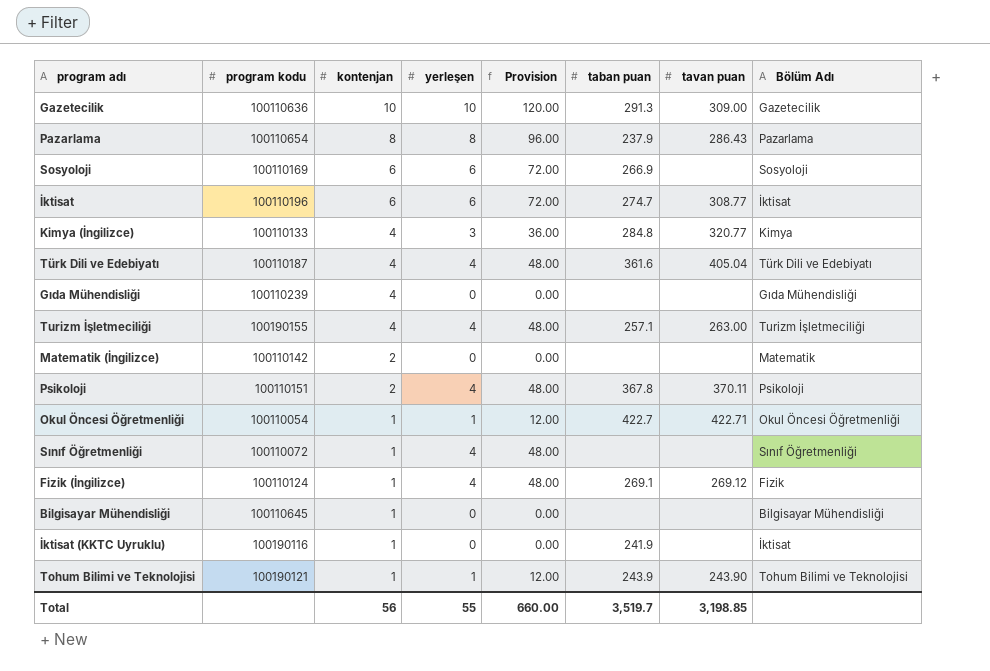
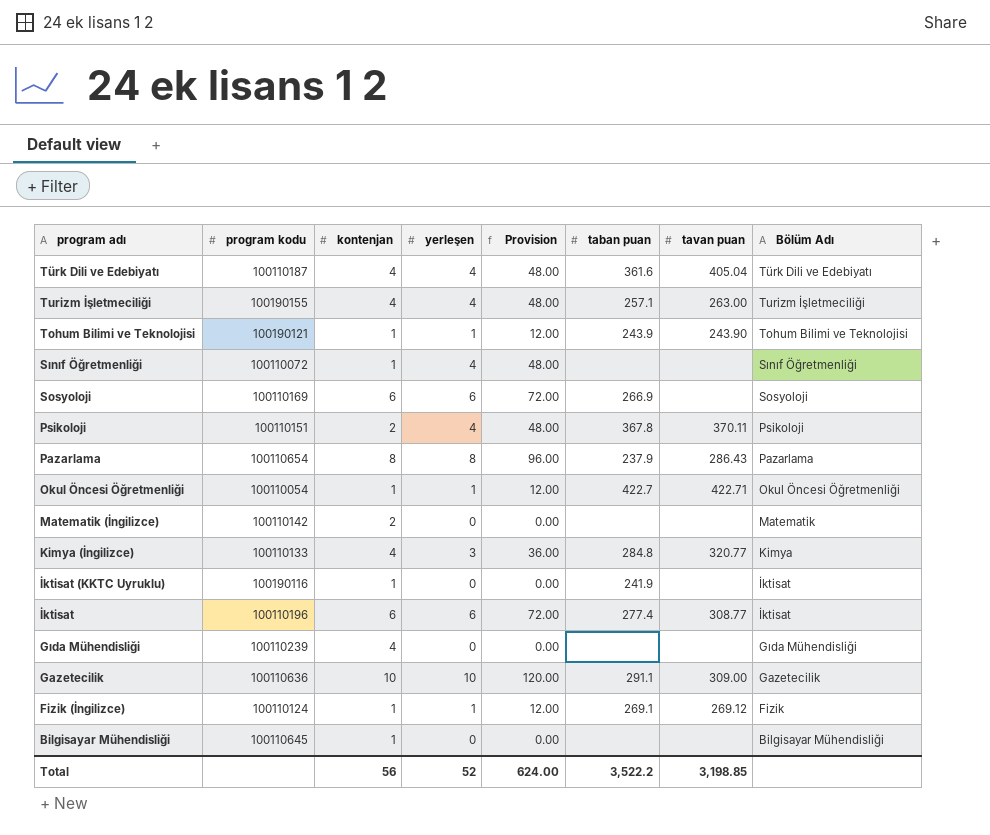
row order: kontenjan descending -> program adı descending
İktisat | taban puan: 274.7 -> 277.4
Gazetecilik | taban puan: 291.3 -> 291.1
Fizik (İngilizce) | yerleşen: 4 -> 1
Fizik (İngilizce) | Provision: 48.00 -> 12.00
Total | yerleşen: 55 -> 52
Total | Provision: 660.00 -> 624.00
Total | taban puan: 3,519.7 -> 3,522.2

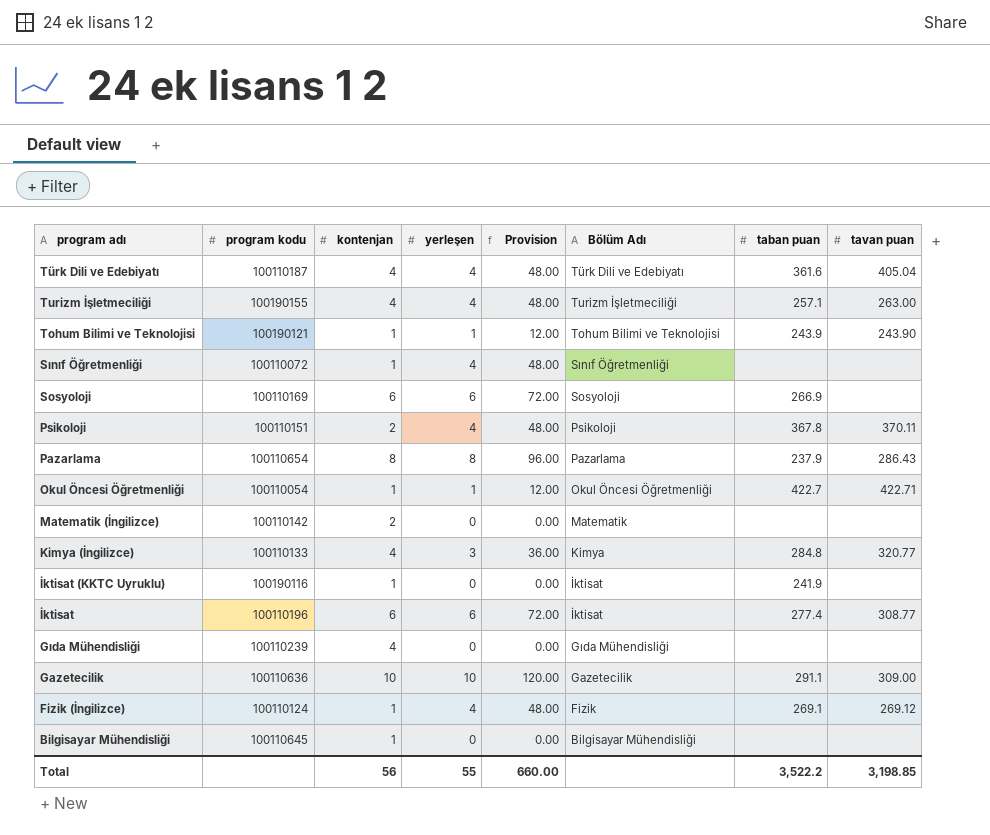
column Bölüm Adı | position: 8 -> 6
Fizik (İngilizce) | yerleşen: 1 -> 4
Fizik (İngilizce) | Provision: 12.00 -> 48.00
Total | yerleşen: 52 -> 55
Total | Provision: 624.00 -> 660.00

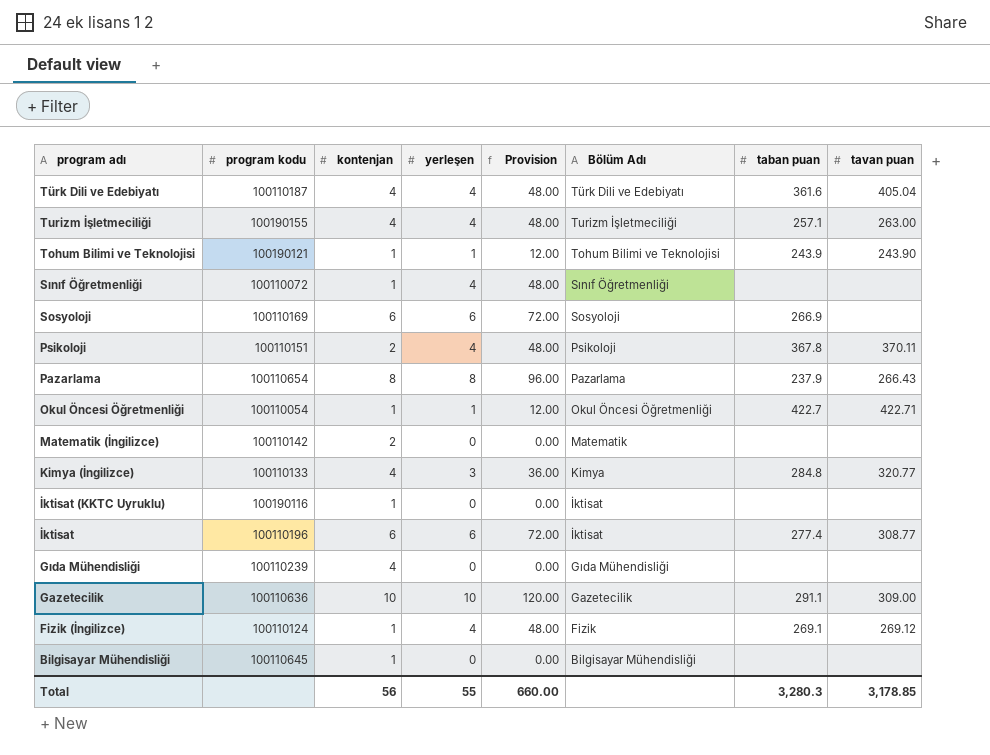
Pazarlama | tavan puan: 286.43 -> 266.43
İktisat (KKTC Uyruklu) | taban puan: 241.9 -> none
Total | taban puan: 3,522.2 -> 3,280.3
Total | tavan puan: 3,198.85 -> 3,178.85

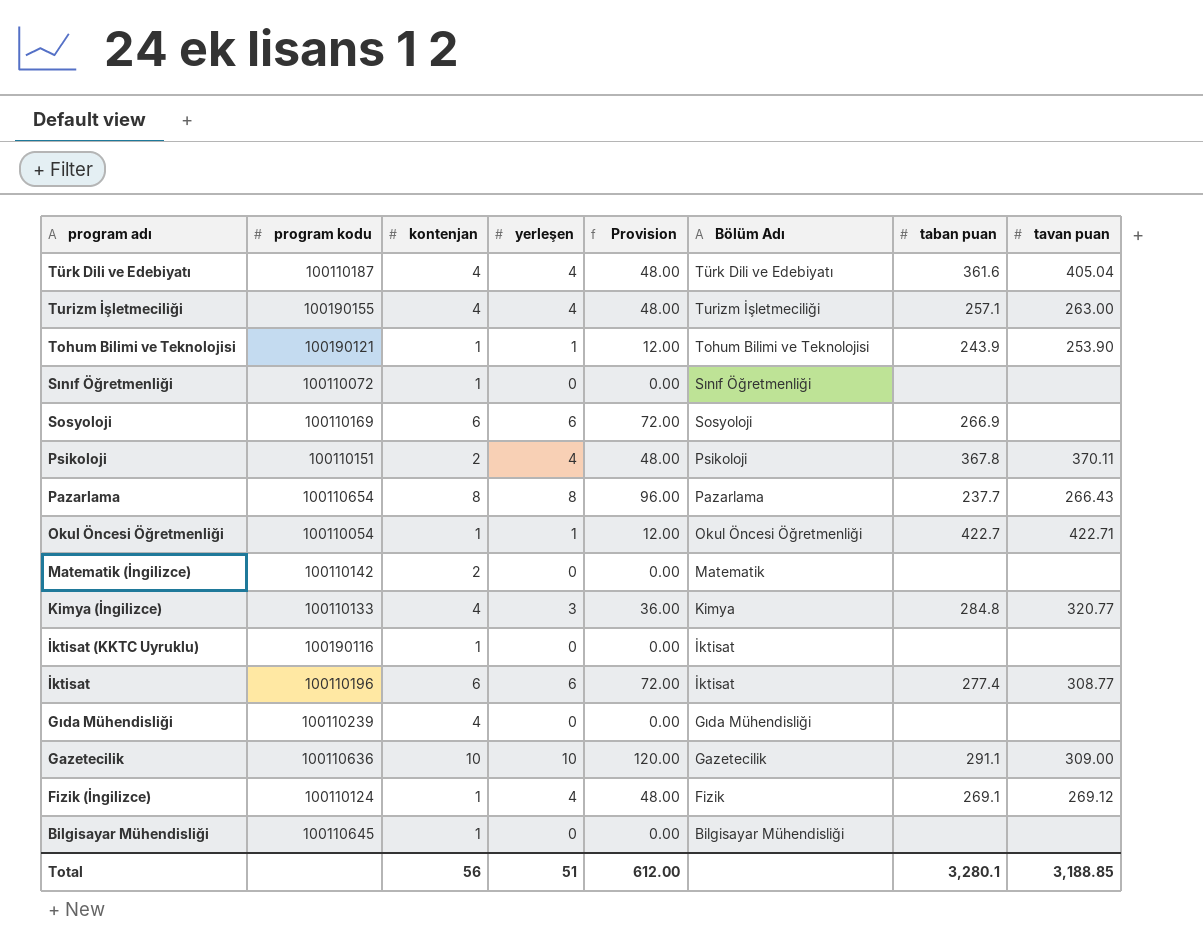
Tohum Bilimi ve Teknolojisi | tavan puan: 243.90 -> 253.90
Sınıf Öğretmenliği | yerleşen: 4 -> 0
Sınıf Öğretmenliği | Provision: 48.00 -> 0.00
Pazarlama | taban puan: 237.9 -> 237.7
Total | yerleşen: 55 -> 51
Total | Provision: 660.00 -> 612.00
Total | taban puan: 3,280.3 -> 3,280.1
Total | tavan puan: 3,178.85 -> 3,188.85

